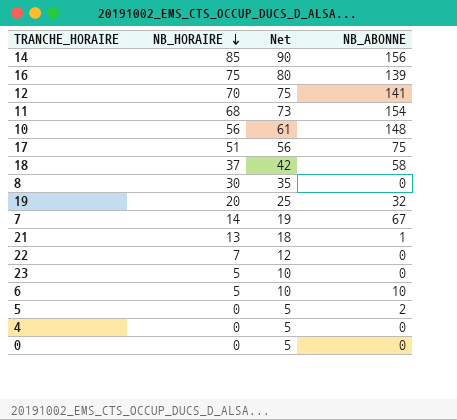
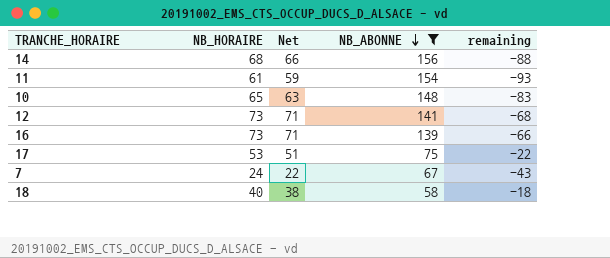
filter: none -> NB_ABONNE >= 58
row order: NB_HORAIRE descending -> NB_ABONNE descending
column Net | formula: [NB_HORAIRE] + 5 -> [NB_HORAIRE] - 2
column remaining | formula: none -> [NB_HORAIRE] - [NB_ABONNE]
14 | NB_HORAIRE: 85 -> 68
11 | NB_HORAIRE: 68 -> 61
10 | NB_HORAIRE: 56 -> 65
12 | NB_HORAIRE: 70 -> 73
16 | NB_HORAIRE: 75 -> 73
17 | NB_HORAIRE: 51 -> 53
7 | NB_HORAIRE: 14 -> 24
18 | NB_HORAIRE: 37 -> 40

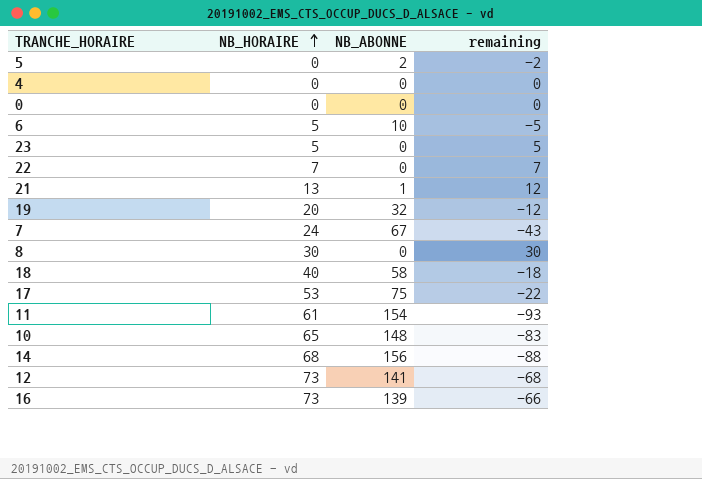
filter: NB_ABONNE >= 58 -> none
row order: NB_ABONNE descending -> NB_HORAIRE ascending
column Net | formula: [NB_HORAIRE] - 2 -> none

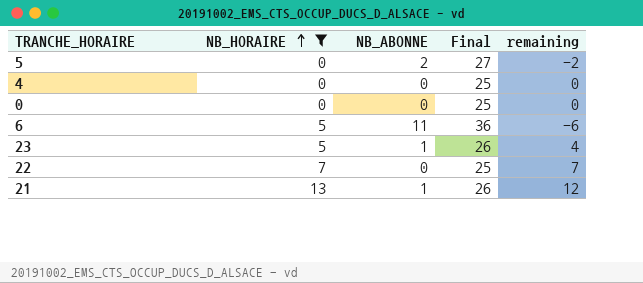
filter: none -> NB_HORAIRE <= 13
column Final | formula: none -> [NB_ABONNE] + 25
6 | NB_ABONNE: 10 -> 11
6 | remaining: -5 -> -6
23 | NB_ABONNE: 0 -> 1
23 | remaining: 5 -> 4

